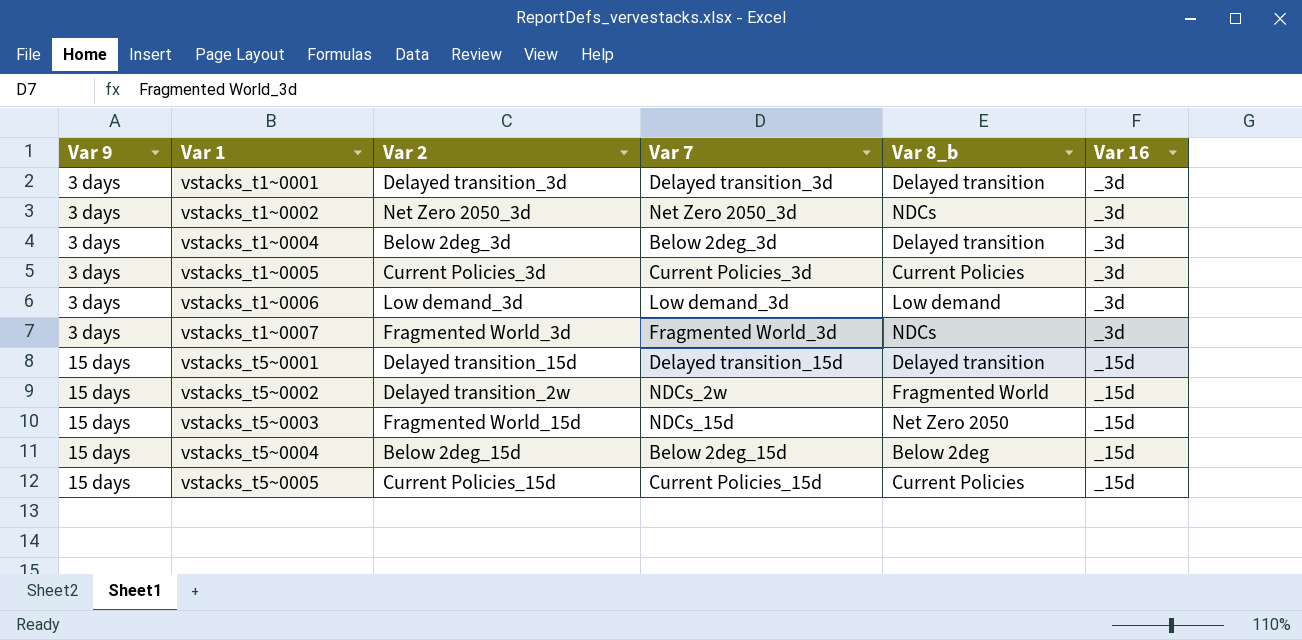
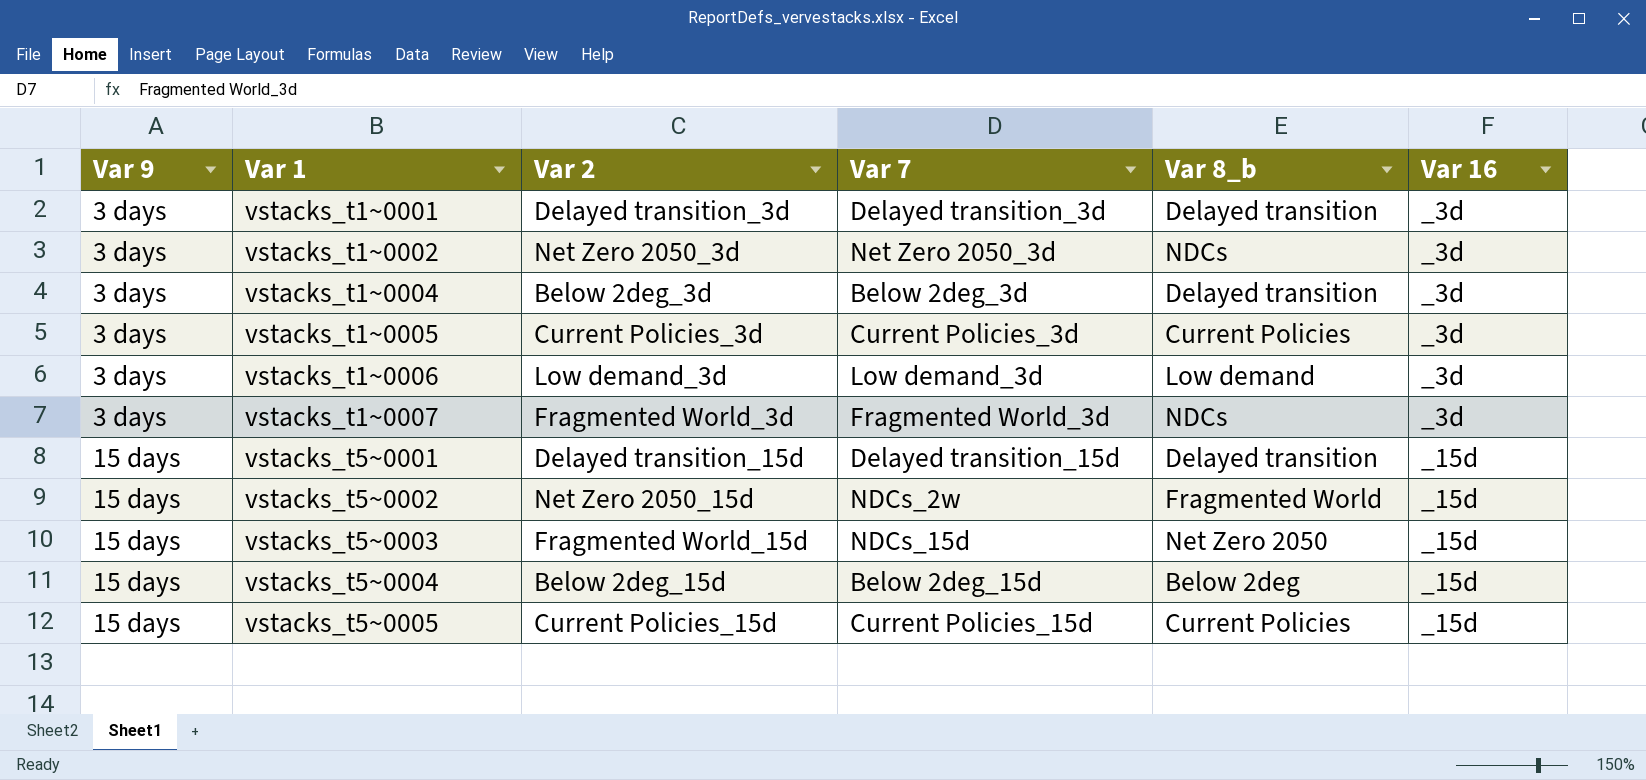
vstacks_t5~0002 | Var 2: Delayed transition_2w -> Net Zero 2050_15d

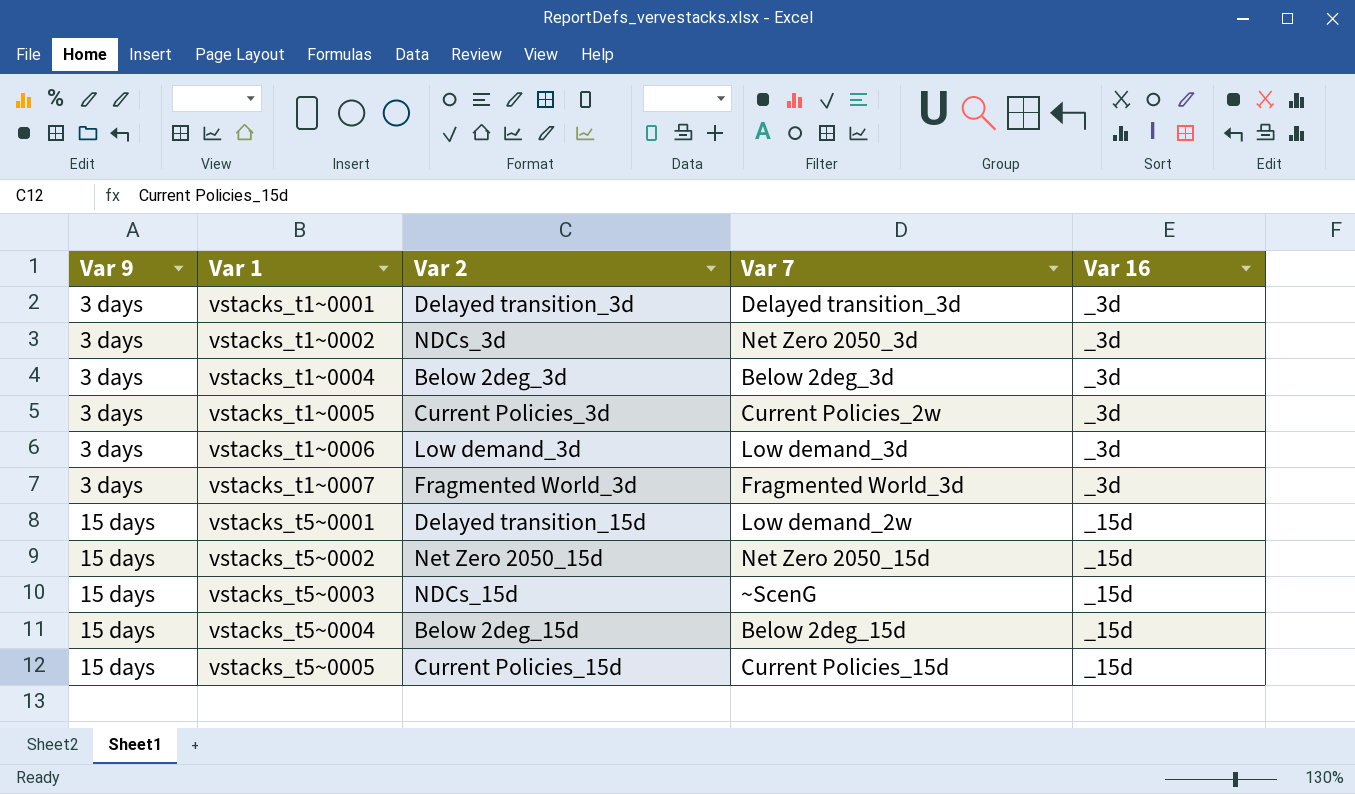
column Var 8_b | position: 5 -> none
vstacks_t1~0002 | Var 2: Net Zero 2050_3d -> NDCs_3d
vstacks_t1~0005 | Var 7: Current Policies_3d -> Current Policies_2w
vstacks_t5~0001 | Var 7: Delayed transition_15d -> Low demand_2w
vstacks_t5~0002 | Var 7: NDCs_2w -> Net Zero 2050_15d
vstacks_t5~0003 | Var 2: Fragmented World_15d -> NDCs_15d
vstacks_t5~0003 | Var 7: NDCs_15d -> ~ScenG

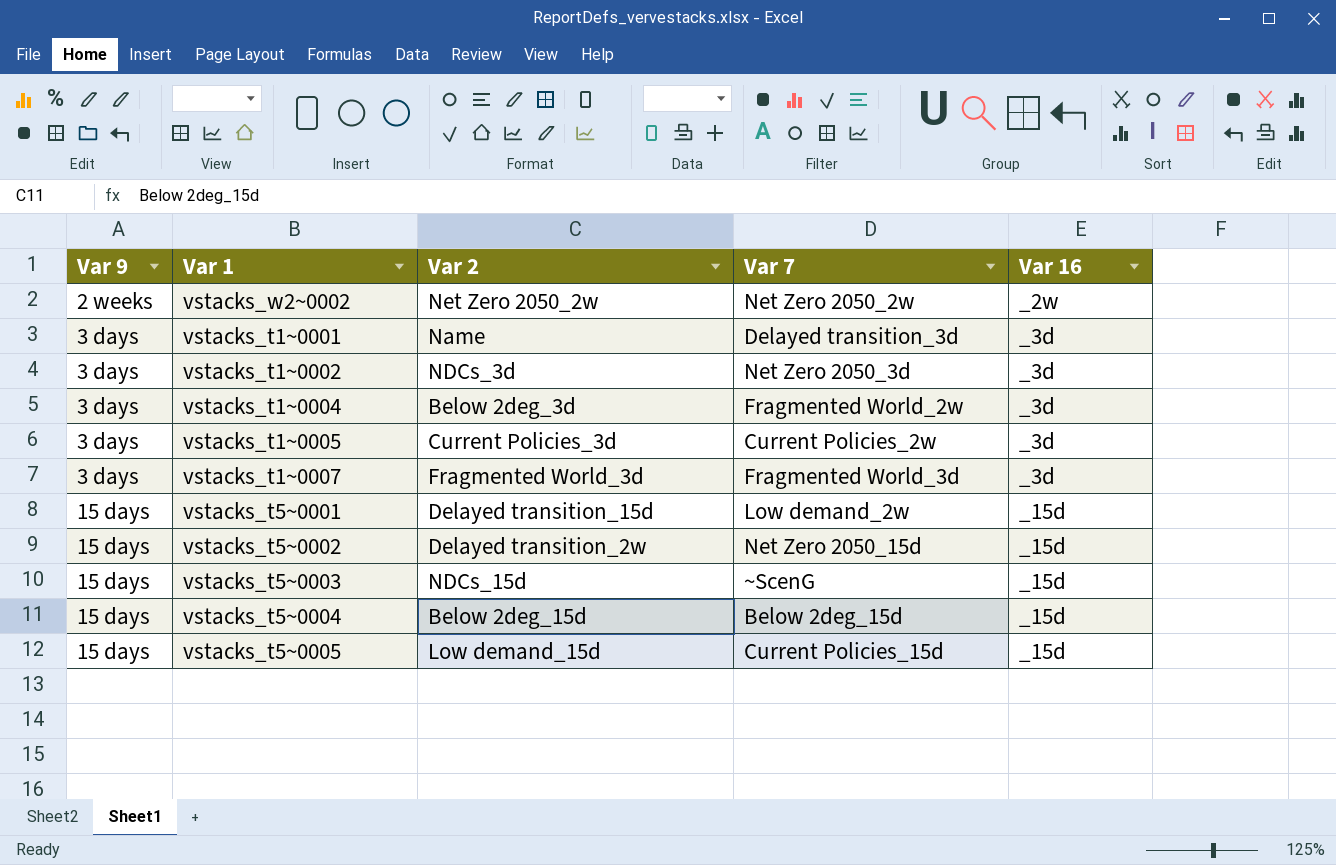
row vstacks_t1~0006: 3 days | Low demand_3d | Low demand_3d | _3d -> none
row vstacks_w2~0002: none -> 2 weeks | Net Zero 2050_2w | Net Zero 2050_2w | _2w
vstacks_t1~0001 | Var 2: Delayed transition_3d -> Name
vstacks_t1~0004 | Var 7: Below 2deg_3d -> Fragmented World_2w
vstacks_t5~0002 | Var 2: Net Zero 2050_15d -> Delayed transition_2w
vstacks_t5~0005 | Var 2: Current Policies_15d -> Low demand_15d

